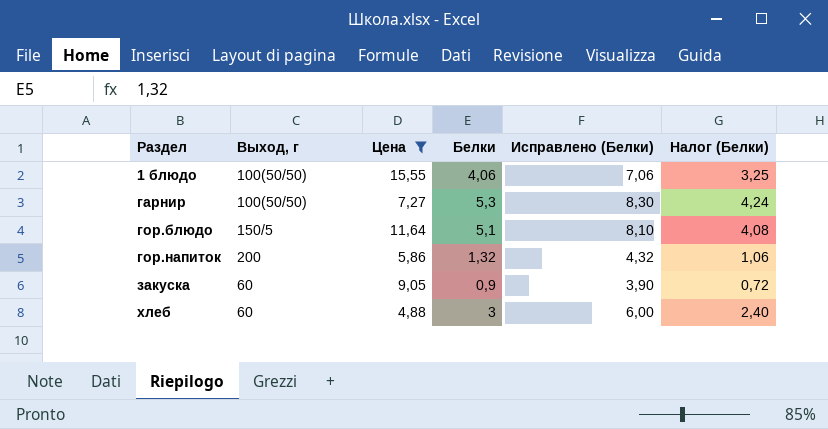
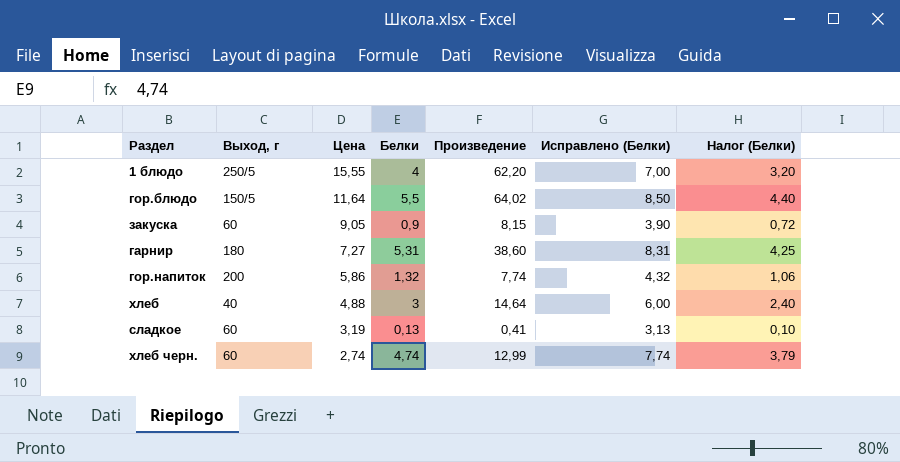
filter: Цена >= 4,88 -> none
row order: Раздел ascending -> Цена descending
column Произведение | formula: none -> [Цена] * [Белки]
1 блюдо | Выход, г: 100(50/50) -> 250/5
1 блюдо | Белки: 4,06 -> 4
1 блюдо | Исправлено (Белки): 7,06 -> 7,00
1 блюдо | Налог (Белки): 3,25 -> 3,20
гор.блюдо | Белки: 5,1 -> 5,5
гор.блюдо | Исправлено (Белки): 8,10 -> 8,50
гор.блюдо | Налог (Белки): 4,08 -> 4,40
гарнир | Выход, г: 100(50/50) -> 180
гарнир | Белки: 5,3 -> 5,31
гарнир | Исправлено (Белки): 8,30 -> 8,31
гарнир | Налог (Белки): 4,24 -> 4,25
хлеб | Выход, г: 60 -> 40

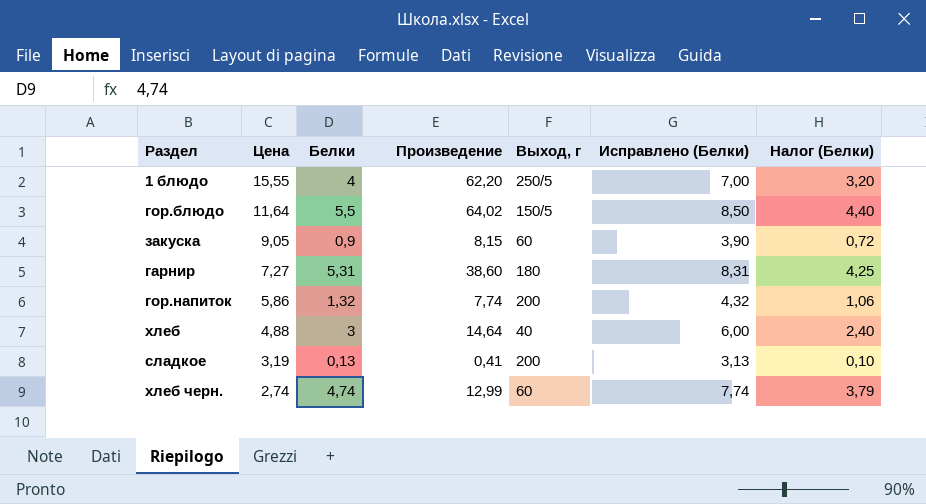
column Выход, г | position: 2 -> 5
сладкое | Выход, г: 60 -> 200

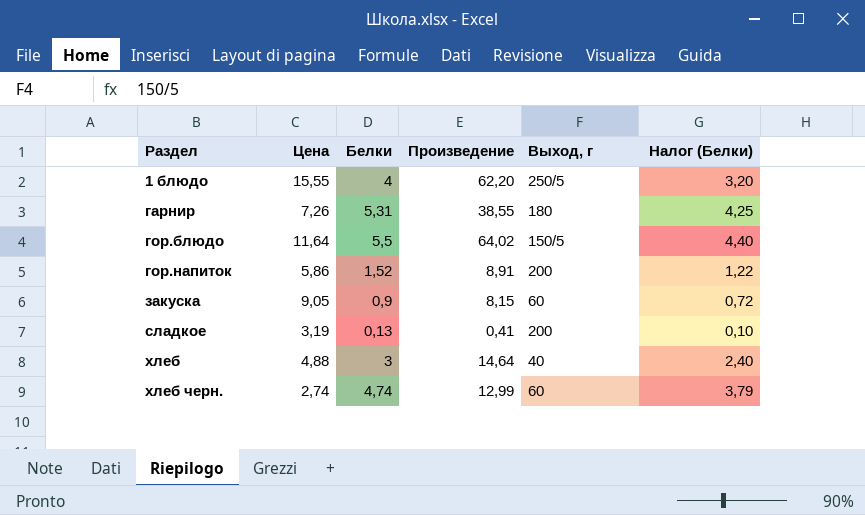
row order: Цена descending -> Раздел ascending
column Исправлено (Белки) | formula: [Белки] + 3 -> none
гарнир | Цена: 7,27 -> 7,26
гарнир | Произведение: 38,60 -> 38,55
гор.напиток | Белки: 1,32 -> 1,52
гор.напиток | Произведение: 7,74 -> 8,91
гор.напиток | Налог (Белки): 1,06 -> 1,22

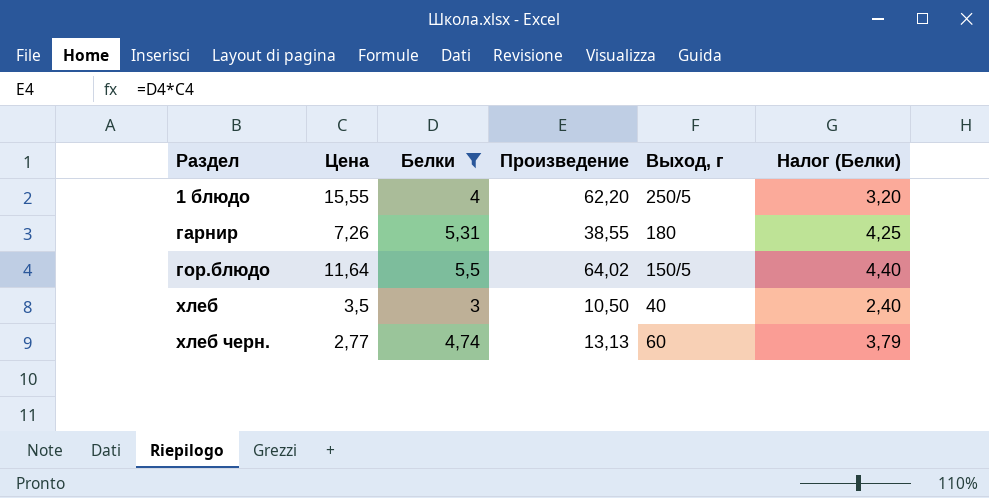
filter: none -> Белки >= 3
хлеб | Цена: 4,88 -> 3,5
хлеб | Произведение: 14,64 -> 10,50
хлеб черн. | Цена: 2,74 -> 2,77
хлеб черн. | Произведение: 12,99 -> 13,13

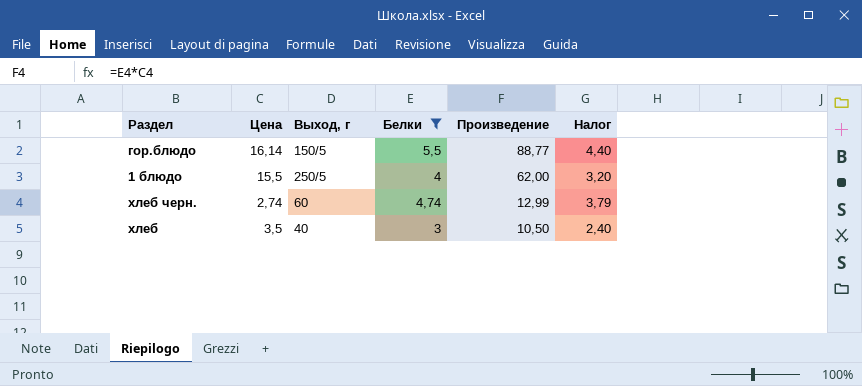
row order: Раздел ascending -> Произведение descending
column Выход, г | position: 5 -> 3
column name: Налог (Белки) -> Налог
row гарнир: 7,26 | 5,31 | 38,55 | 180 | 4,25 -> none
гор.блюдо | Цена: 11,64 -> 16,14
гор.блюдо | Произведение: 64,02 -> 88,77
1 блюдо | Цена: 15,55 -> 15,5
1 блюдо | Произведение: 62,20 -> 62,00
хлеб черн. | Цена: 2,77 -> 2,74
хлеб черн. | Произведение: 13,13 -> 12,99

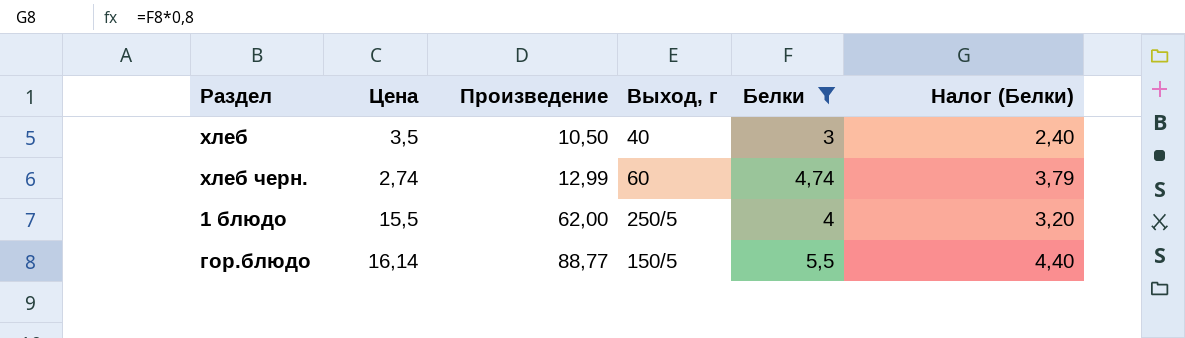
row order: Произведение descending -> Произведение ascending
column Произведение | position: 5 -> 3
column name: Налог -> Налог (Белки)

